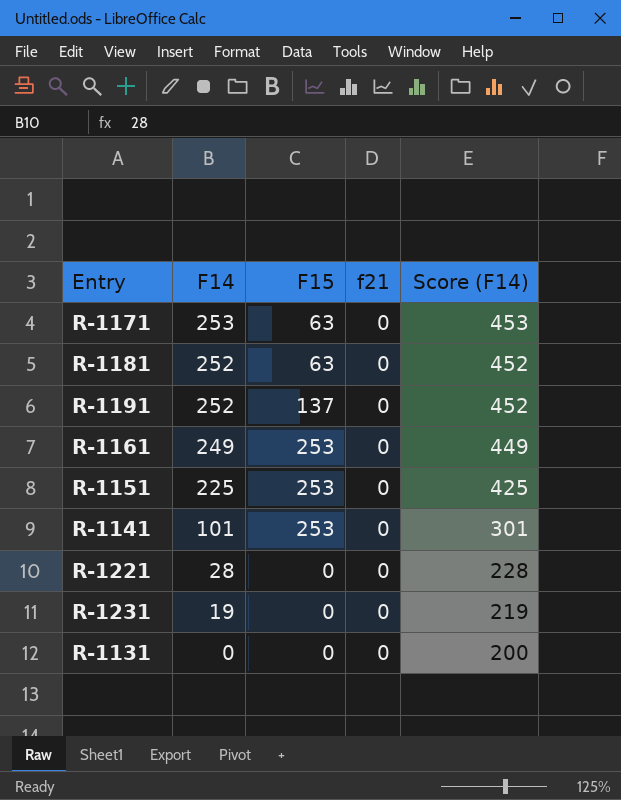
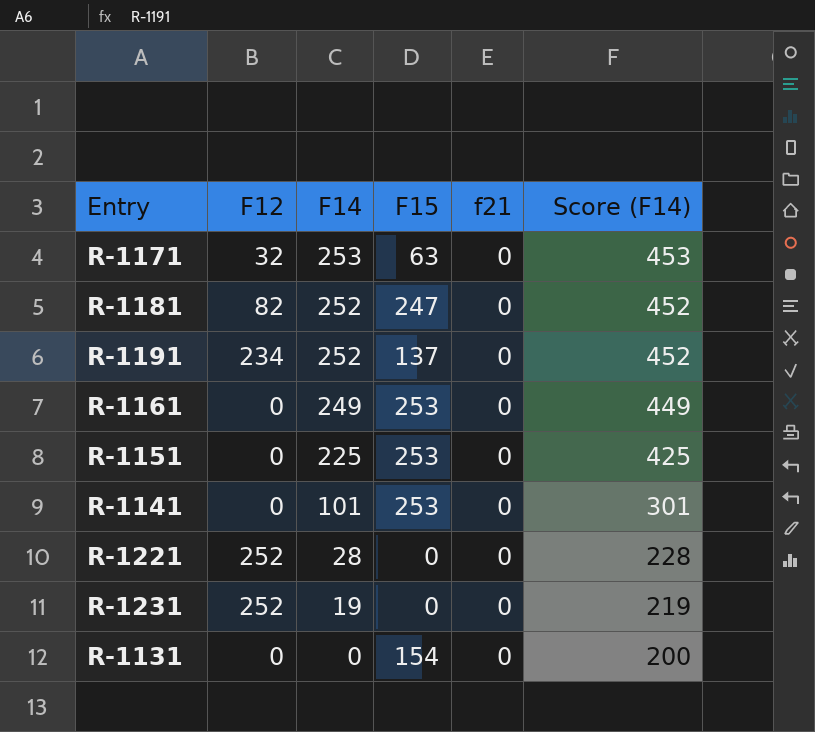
column F12 | position: none -> 2
R-1181 | F15: 63 -> 247
R-1131 | F15: 0 -> 154

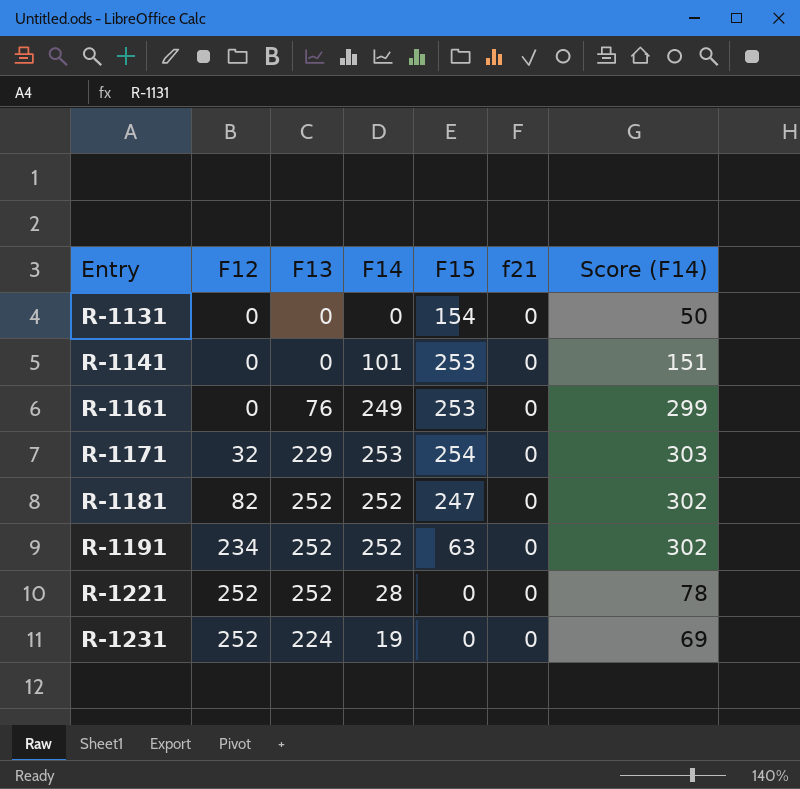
row order: F14 descending -> Entry ascending
column F13 | position: none -> 3
column Score (F14) | formula: [F14] + 200 -> [F14] + 50
row R-1151: 0 | 225 | 253 | 0 | 425 -> none
R-1171 | F15: 63 -> 254
R-1191 | F15: 137 -> 63

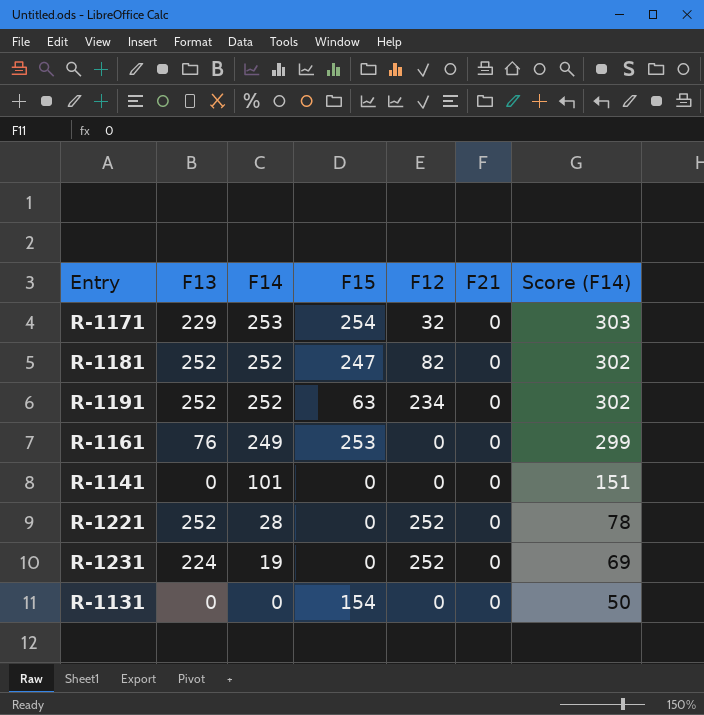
row order: Entry ascending -> F14 descending
column F12 | position: 2 -> 5
column name: f21 -> F21
R-1141 | F15: 253 -> 0

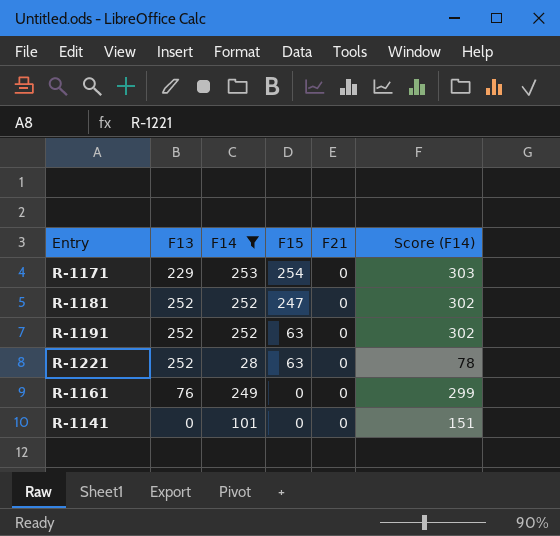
filter: none -> F14 >= 28
row order: F14 descending -> F15 descending
column F12 | position: 5 -> none
R-1221 | F15: 0 -> 63
R-1161 | F15: 253 -> 0

